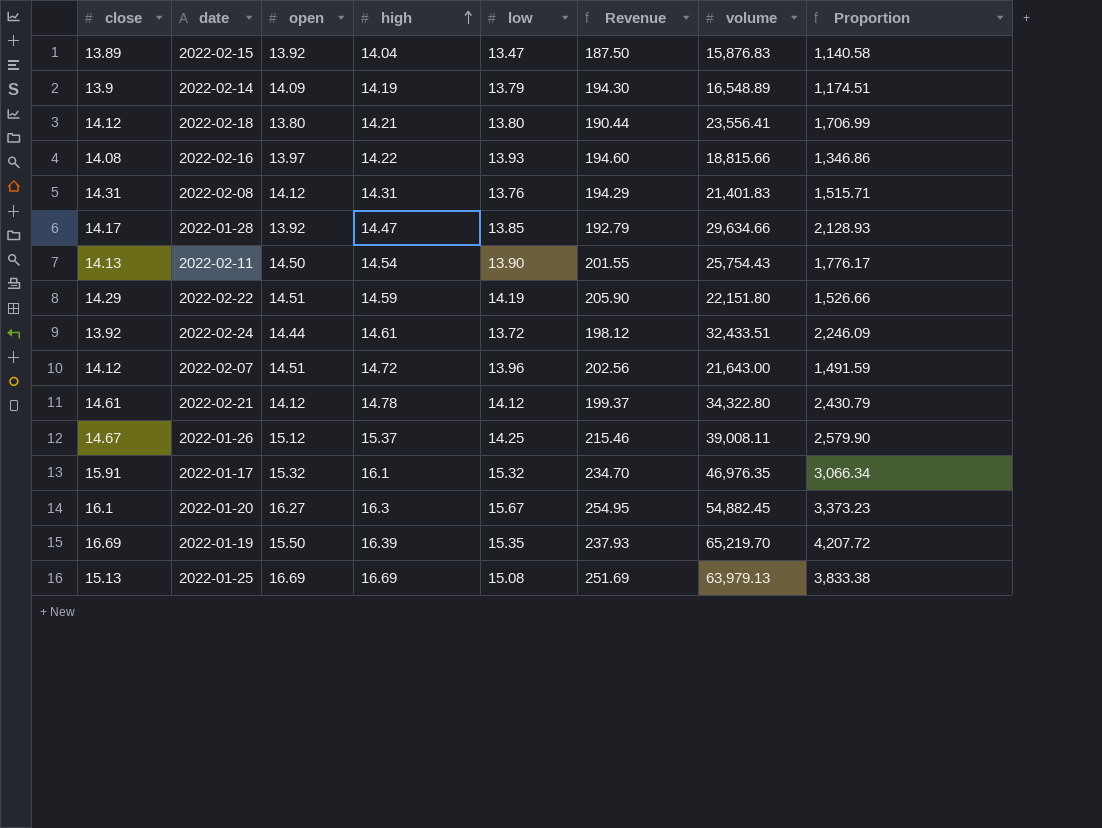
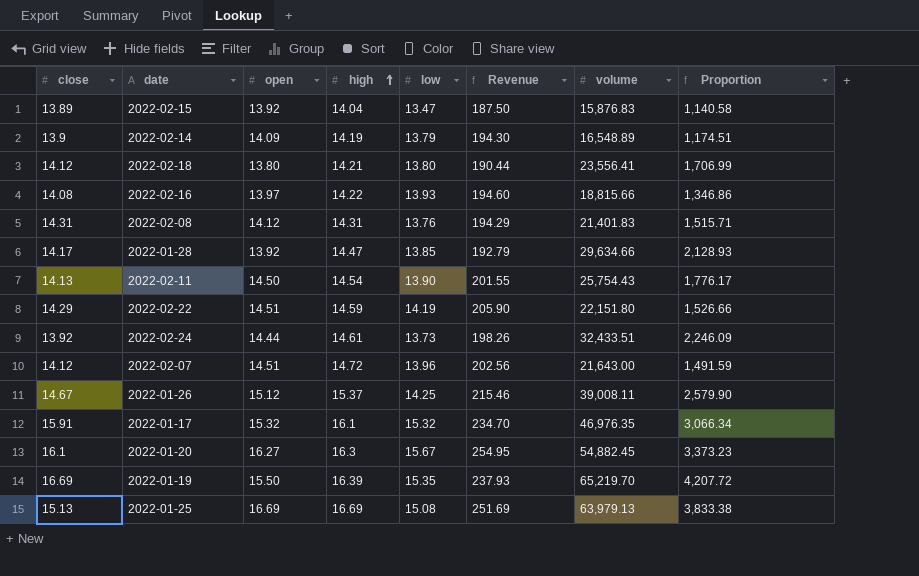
row 2022-02-21: 14.61 | 14.12 | 14.78 | 14.12 | 199.37 | 34,322.80 | 2,430.79 -> none
2022-02-24 | low: 13.72 -> 13.73
2022-02-24 | Revenue: 198.12 -> 198.26

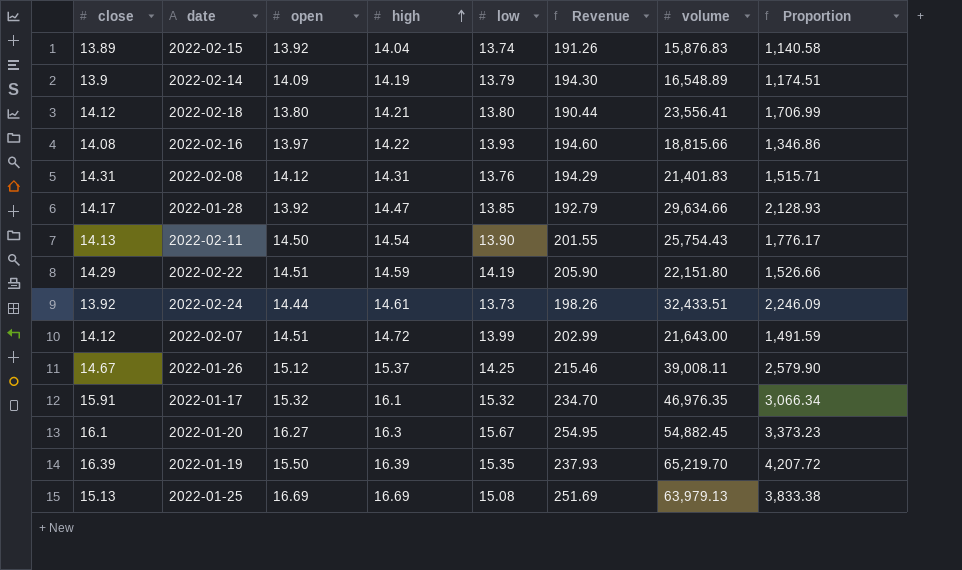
2022-02-15 | low: 13.47 -> 13.74
2022-02-15 | Revenue: 187.50 -> 191.26
2022-02-07 | low: 13.96 -> 13.99
2022-02-07 | Revenue: 202.56 -> 202.99
2022-01-19 | close: 16.69 -> 16.39

